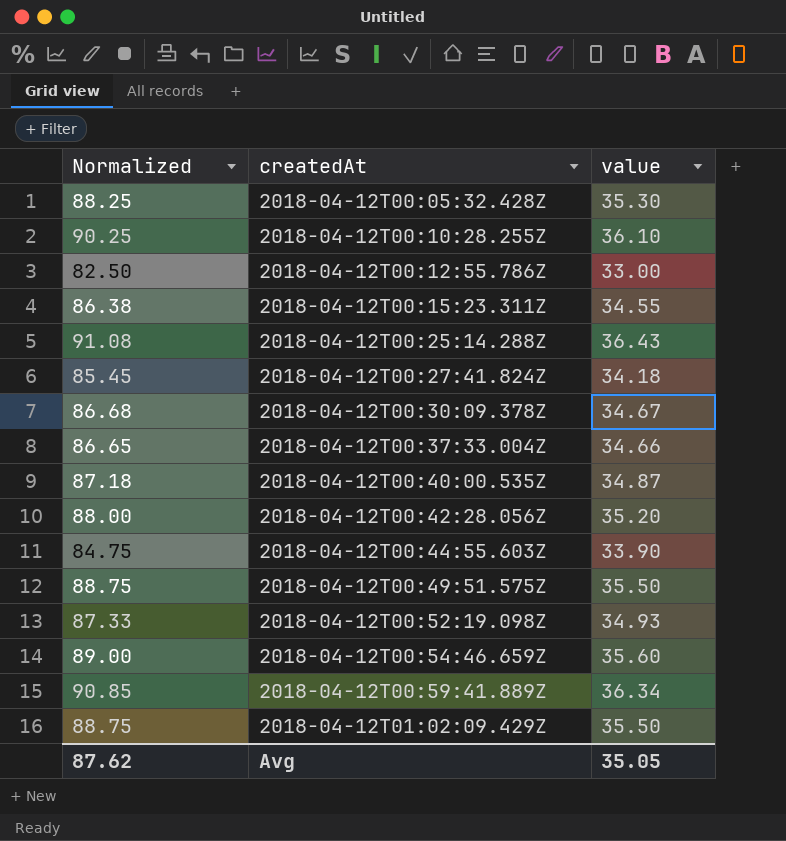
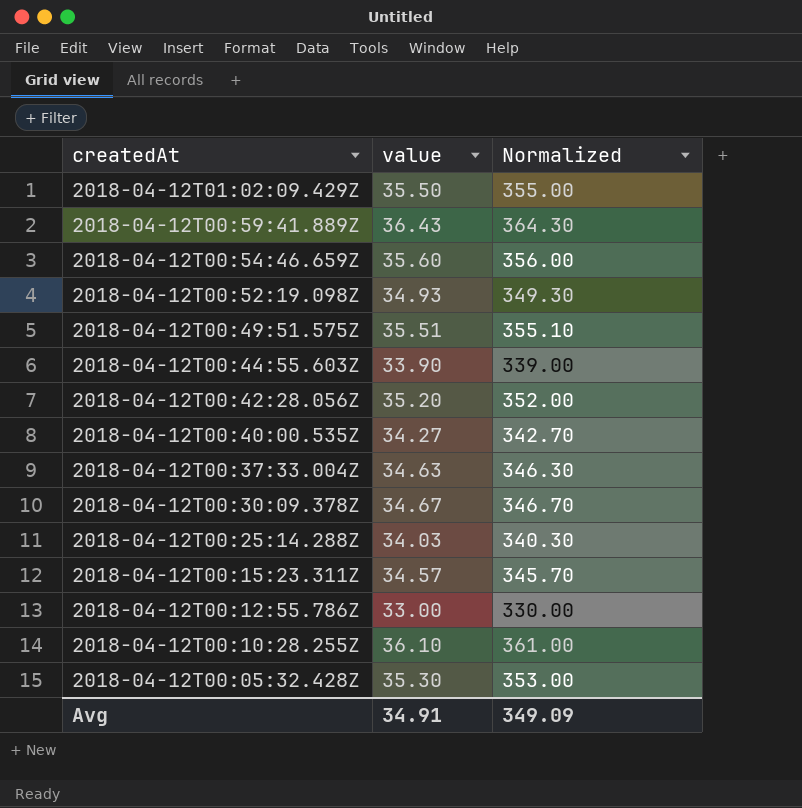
row order: createdAt ascending -> createdAt descending
column Normalized | formula: [value] * 2.5 -> [value] * 10
column Normalized | position: 1 -> 3
row 2018-04-12T00:27:41.824Z: 85.45 | 34.18 -> none
2018-04-12T00:59:41.889Z | value: 36.34 -> 36.43
2018-04-12T00:49:51.575Z | value: 35.50 -> 35.51
2018-04-12T00:40:00.535Z | value: 34.87 -> 34.27
2018-04-12T00:37:33.004Z | value: 34.66 -> 34.63
2018-04-12T00:25:14.288Z | value: 36.43 -> 34.03
2018-04-12T00:15:23.311Z | value: 34.55 -> 34.57
Avg | value: 35.05 -> 34.91
Avg | Normalized: 87.62 -> 349.09

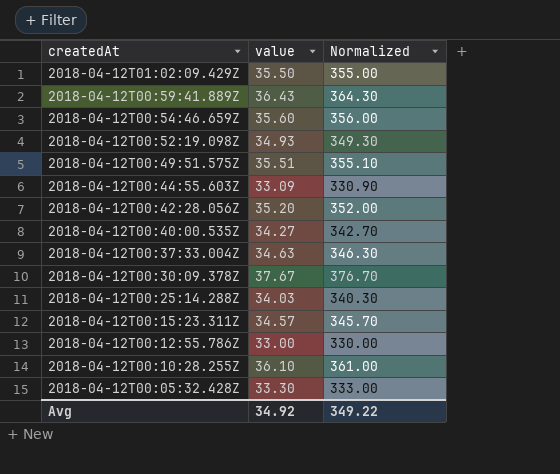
2018-04-12T00:44:55.603Z | value: 33.90 -> 33.09
2018-04-12T00:44:55.603Z | Normalized: 339.00 -> 330.90
2018-04-12T00:30:09.378Z | value: 34.67 -> 37.67
2018-04-12T00:30:09.378Z | Normalized: 346.70 -> 376.70
2018-04-12T00:05:32.428Z | value: 35.30 -> 33.30
2018-04-12T00:05:32.428Z | Normalized: 353.00 -> 333.00
Avg | value: 34.91 -> 34.92
Avg | Normalized: 349.09 -> 349.22

